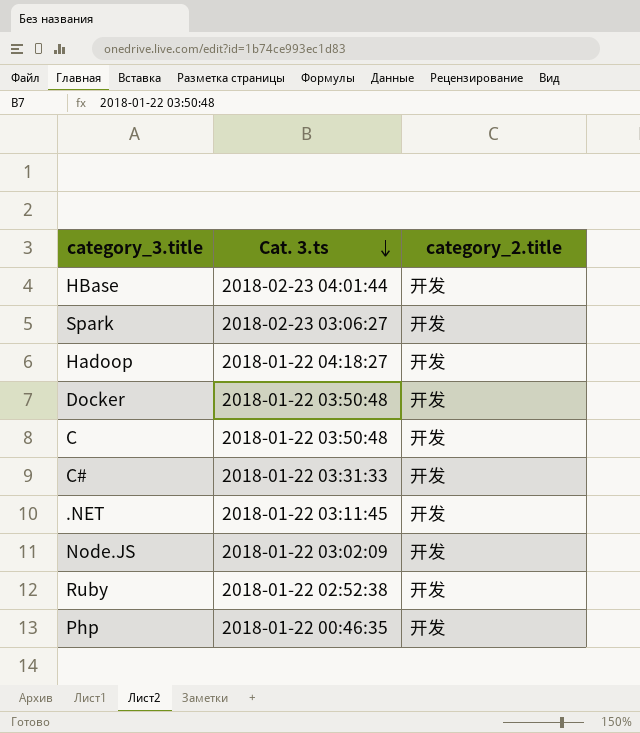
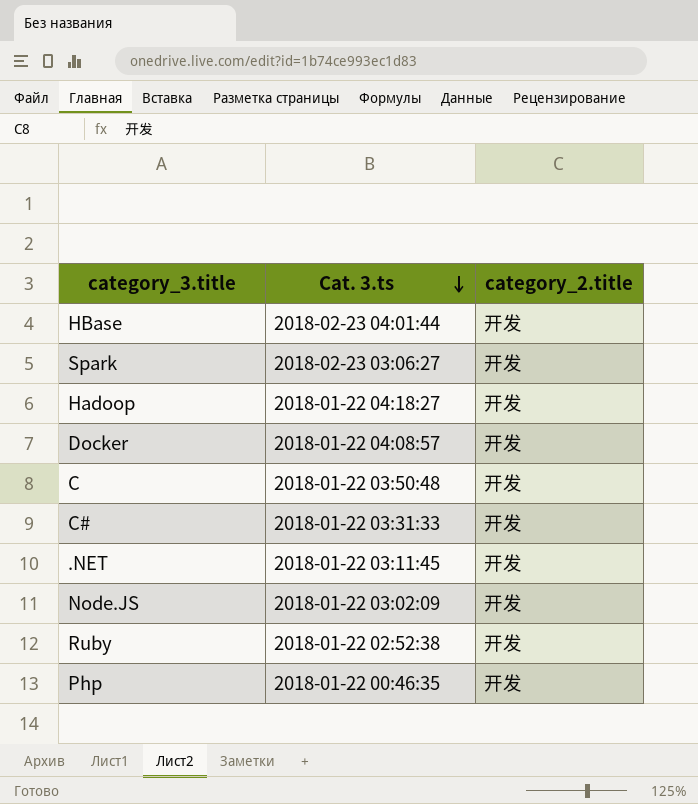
Docker | Cat. 3.ts: 2018-01-22 03:50:48 -> 2018-01-22 04:08:57

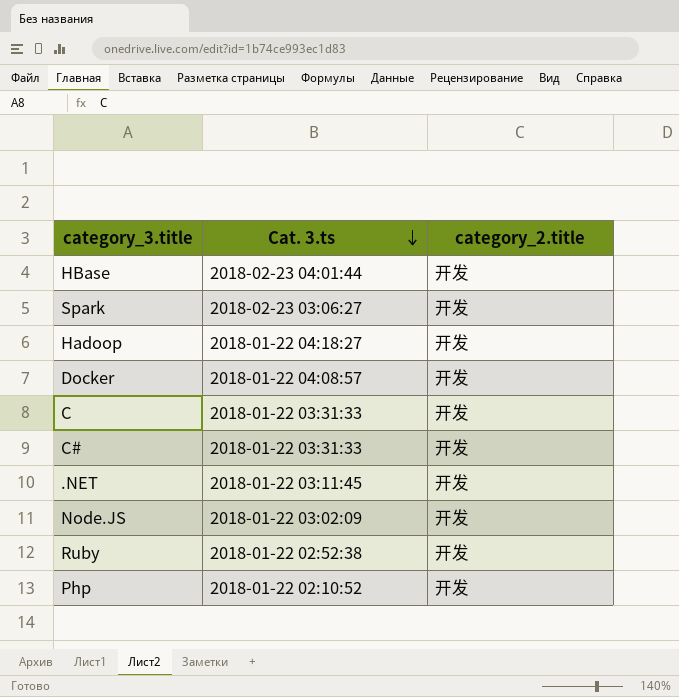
C | Cat. 3.ts: 2018-01-22 03:50:48 -> 2018-01-22 03:31:33
Php | Cat. 3.ts: 2018-01-22 00:46:35 -> 2018-01-22 02:10:52

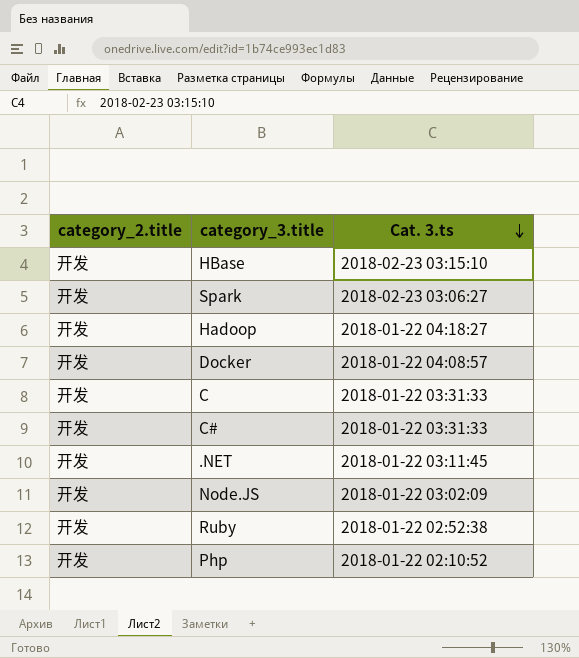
column category_2.title | position: 3 -> 1
HBase | Cat. 3.ts: 2018-02-23 04:01:44 -> 2018-02-23 03:15:10

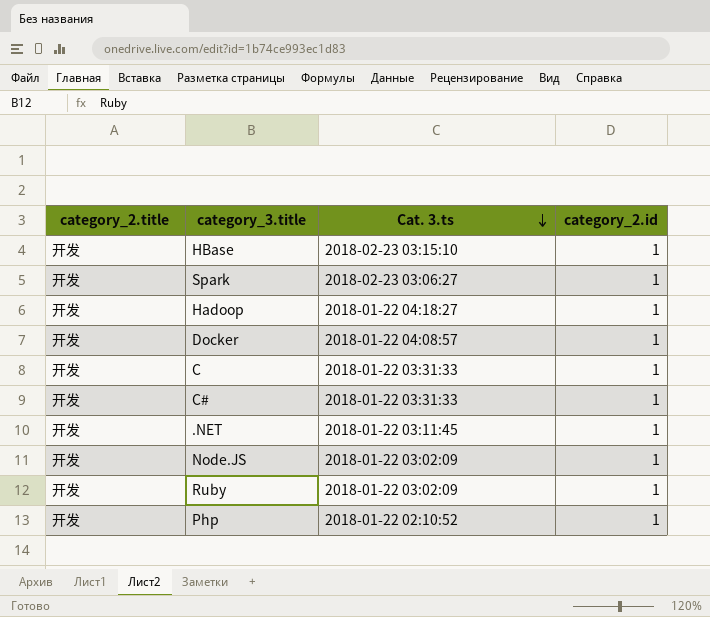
column category_2.id | position: none -> 4
Ruby | Cat. 3.ts: 2018-01-22 02:52:38 -> 2018-01-22 03:02:09

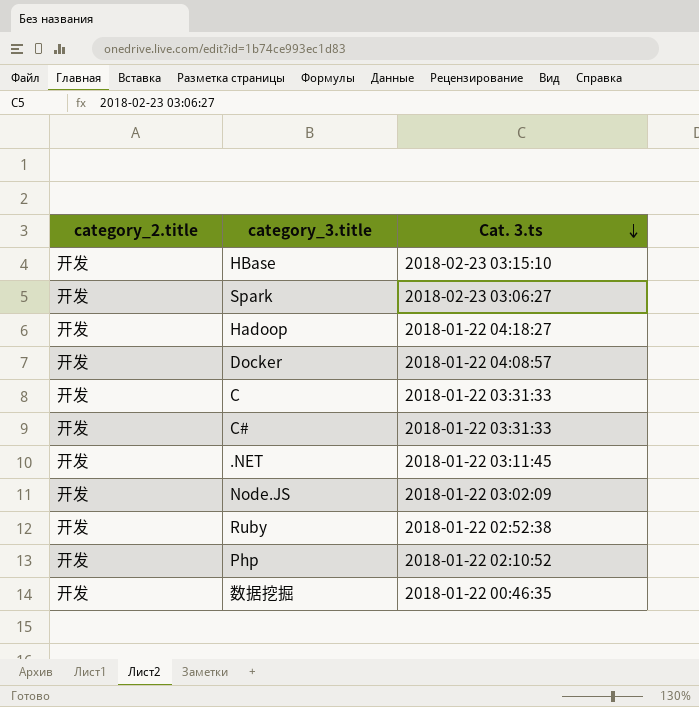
column category_2.id | position: 4 -> none
Ruby | Cat. 3.ts: 2018-01-22 03:02:09 -> 2018-01-22 02:52:38
row 数据挖掘: none -> 开发 | 2018-01-22 00:46:35

